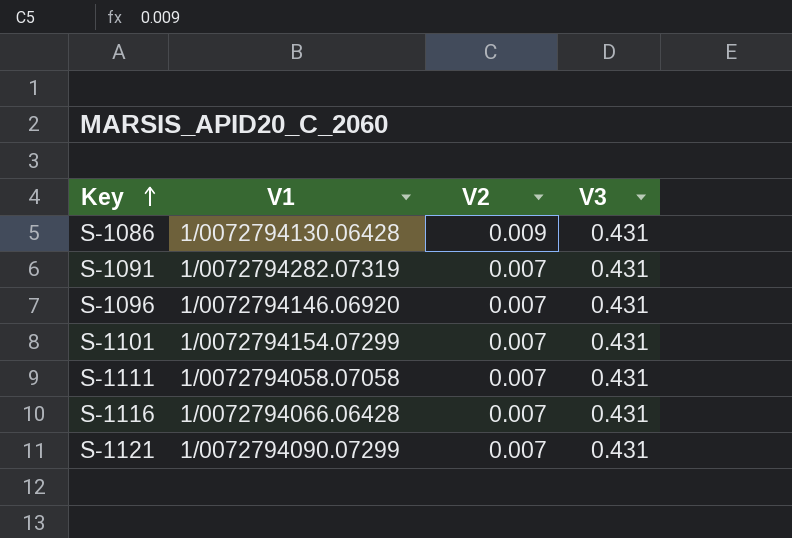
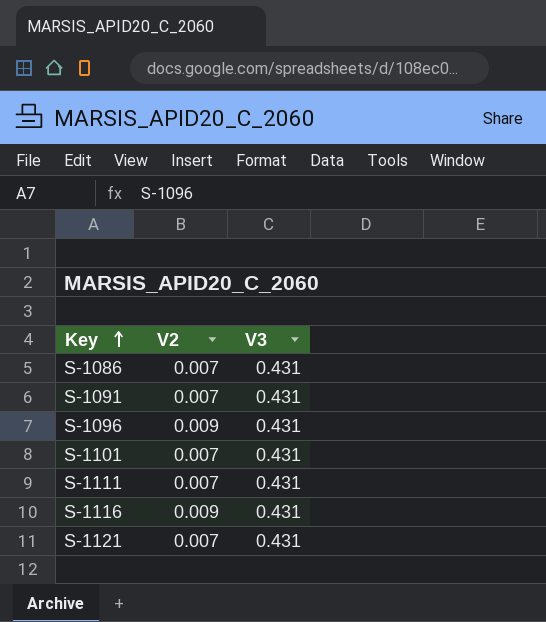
column V1 | position: 2 -> none
S-1086 | V2: 0.009 -> 0.007
S-1096 | V2: 0.007 -> 0.009
S-1116 | V2: 0.007 -> 0.009

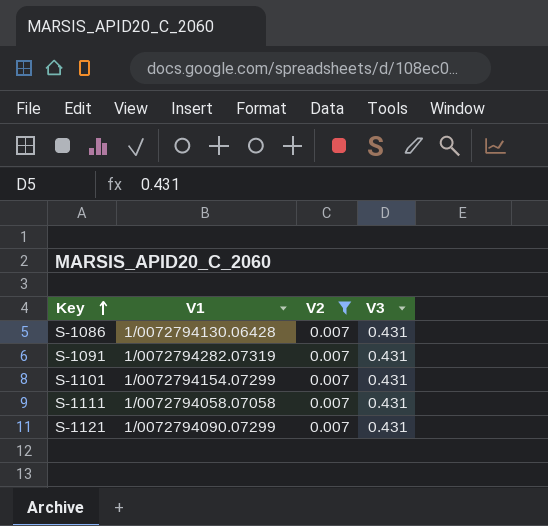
filter: none -> V2 = 0.007
column V1 | position: none -> 2

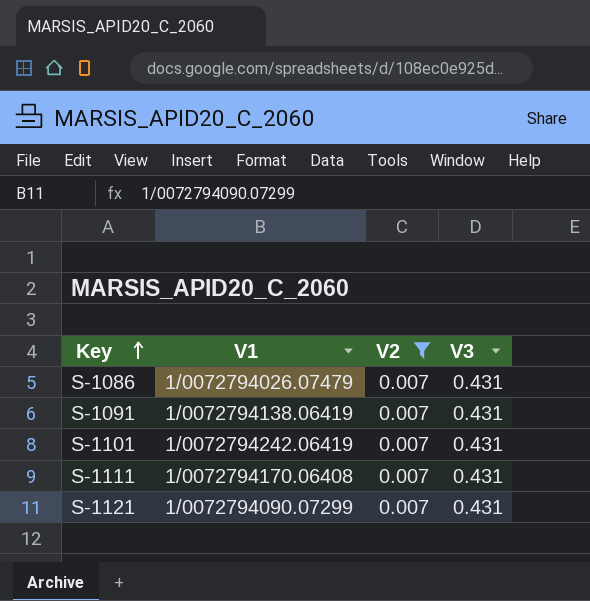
S-1086 | V1: 1/0072794130.06428 -> 1/0072794026.07479
S-1091 | V1: 1/0072794282.07319 -> 1/0072794138.06419
S-1101 | V1: 1/0072794154.07299 -> 1/0072794242.06419
S-1111 | V1: 1/0072794058.07058 -> 1/0072794170.06408

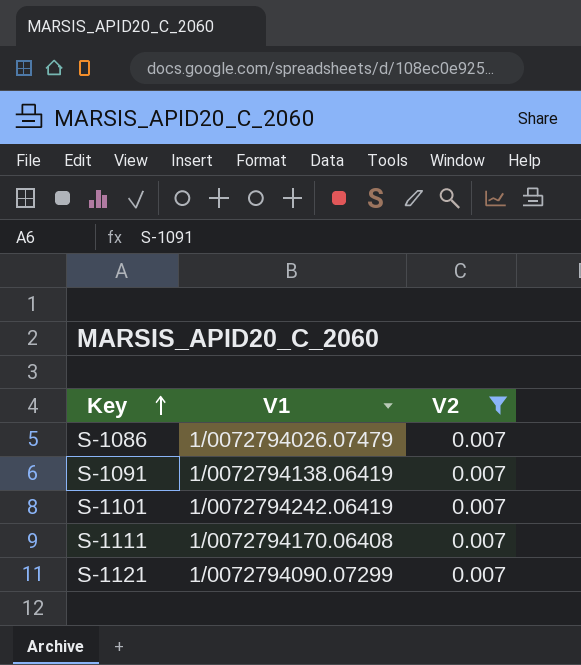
column V3 | position: 4 -> none

